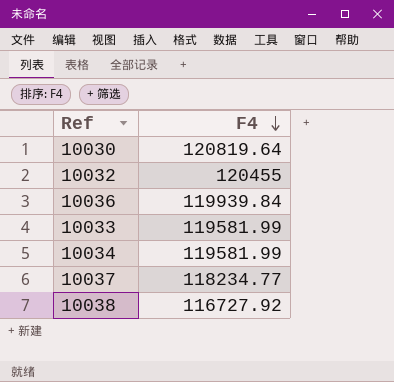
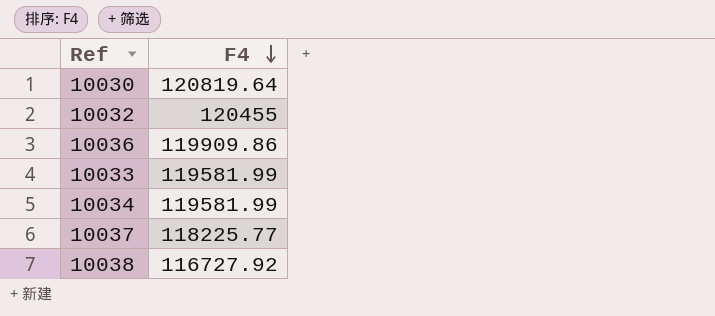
10036 | F4: 119939.84 -> 119909.86
10037 | F4: 118234.77 -> 118225.77

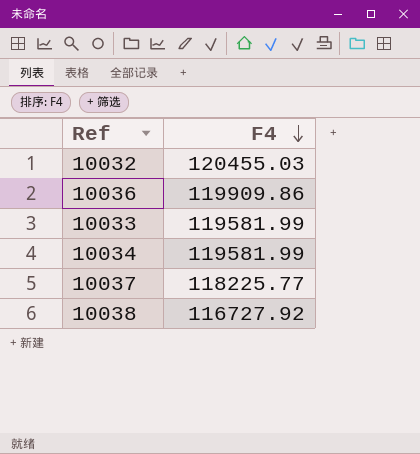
row 10030: 120819.64 -> none
10032 | F4: 120455 -> 120455.03

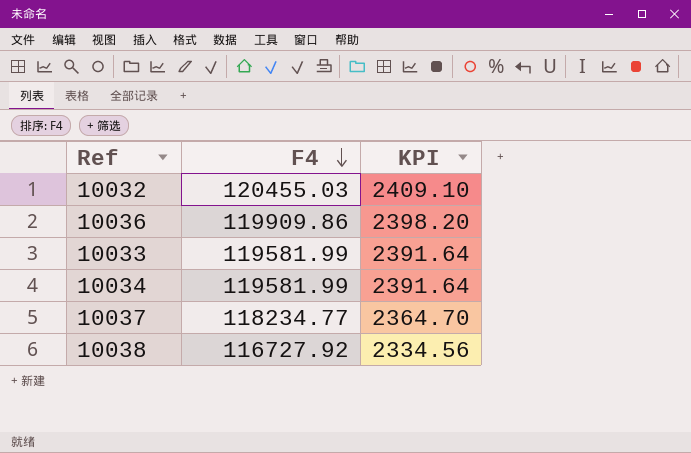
column KPI | formula: none -> [F4] * 0.02
10037 | F4: 118225.77 -> 118234.77

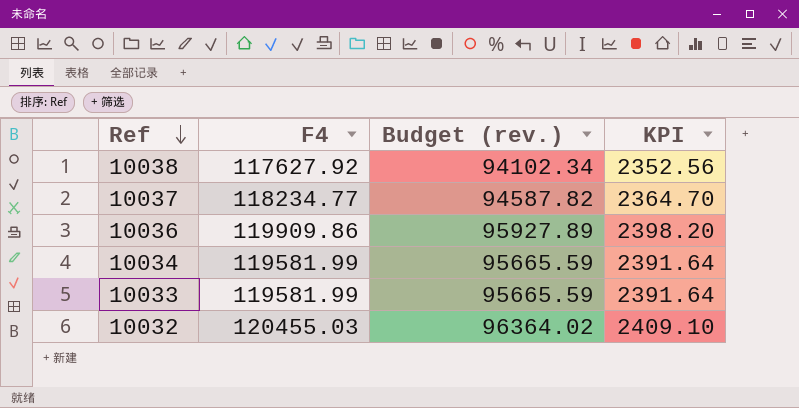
row order: F4 descending -> Ref descending
column Budget (rev.) | formula: none -> [F4] * 0.8
10038 | F4: 116727.92 -> 117627.92
10038 | KPI: 2334.56 -> 2352.56

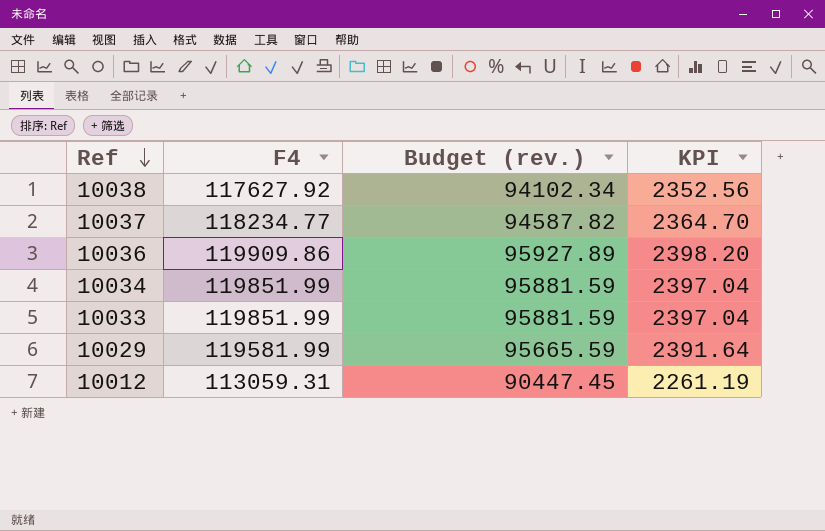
row 10032: 120455.03 | 96364.02 | 2409.10 -> none
10034 | F4: 119581.99 -> 119851.99
10034 | Budget (rev.): 95665.59 -> 95881.59
10034 | KPI: 2391.64 -> 2397.04
10033 | F4: 119581.99 -> 119851.99
10033 | Budget (rev.): 95665.59 -> 95881.59
10033 | KPI: 2391.64 -> 2397.04
row 10029: none -> 119581.99 | 95665.59 | 2391.64
row 10012: none -> 113059.31 | 90447.45 | 2261.19

